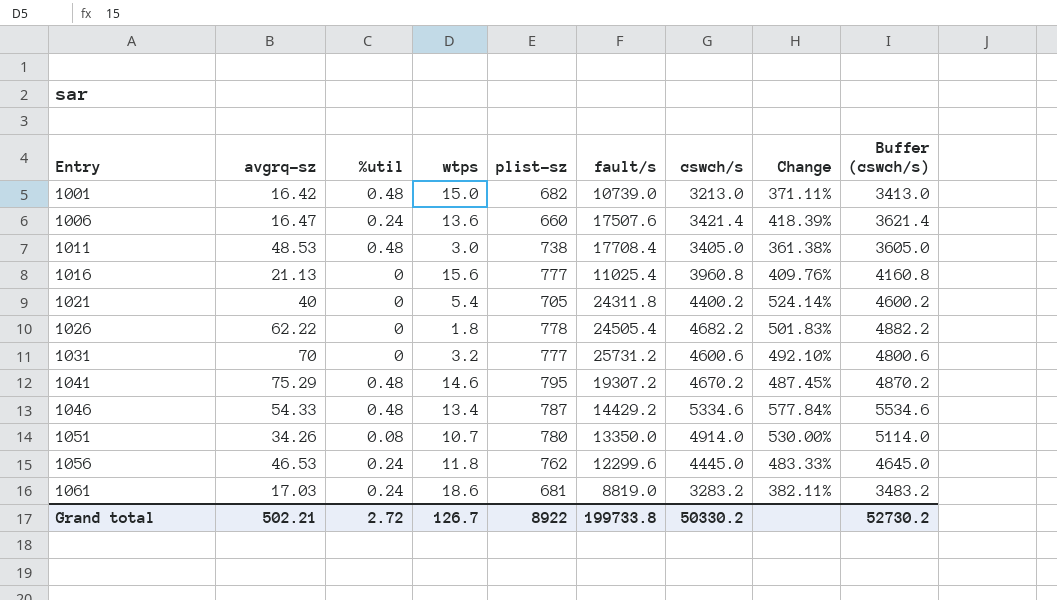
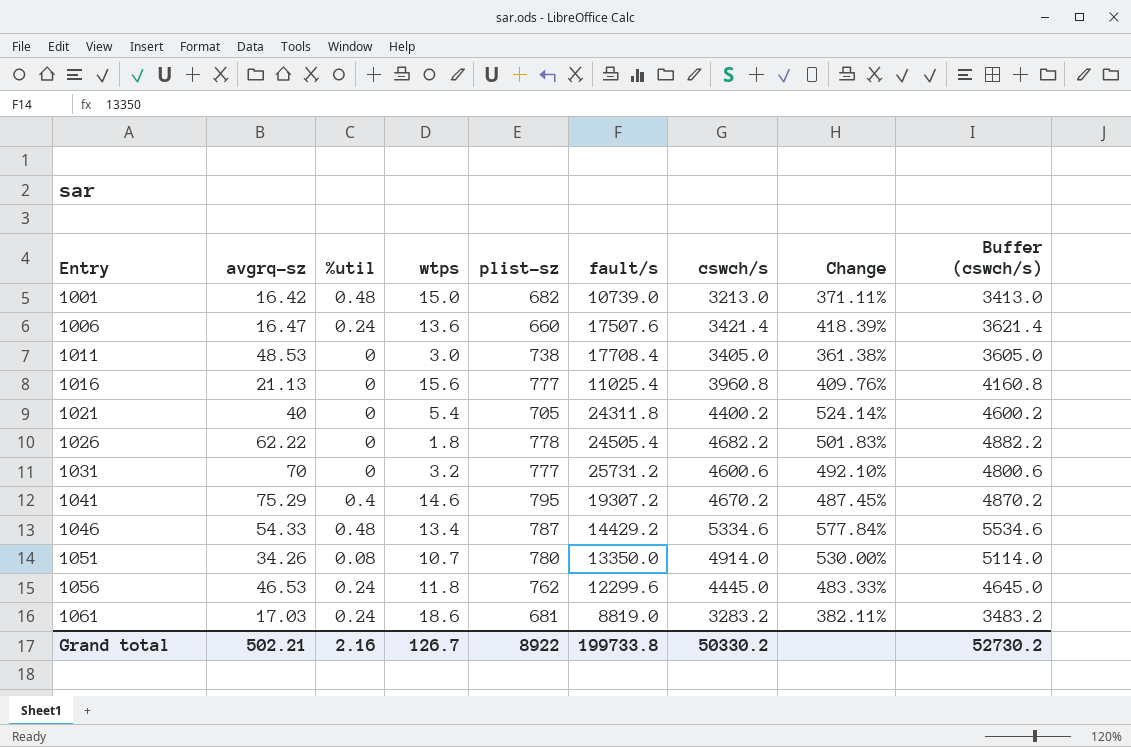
1011 | %util: 0.48 -> 0
1041 | %util: 0.48 -> 0.4
Grand total | %util: 2.72 -> 2.16

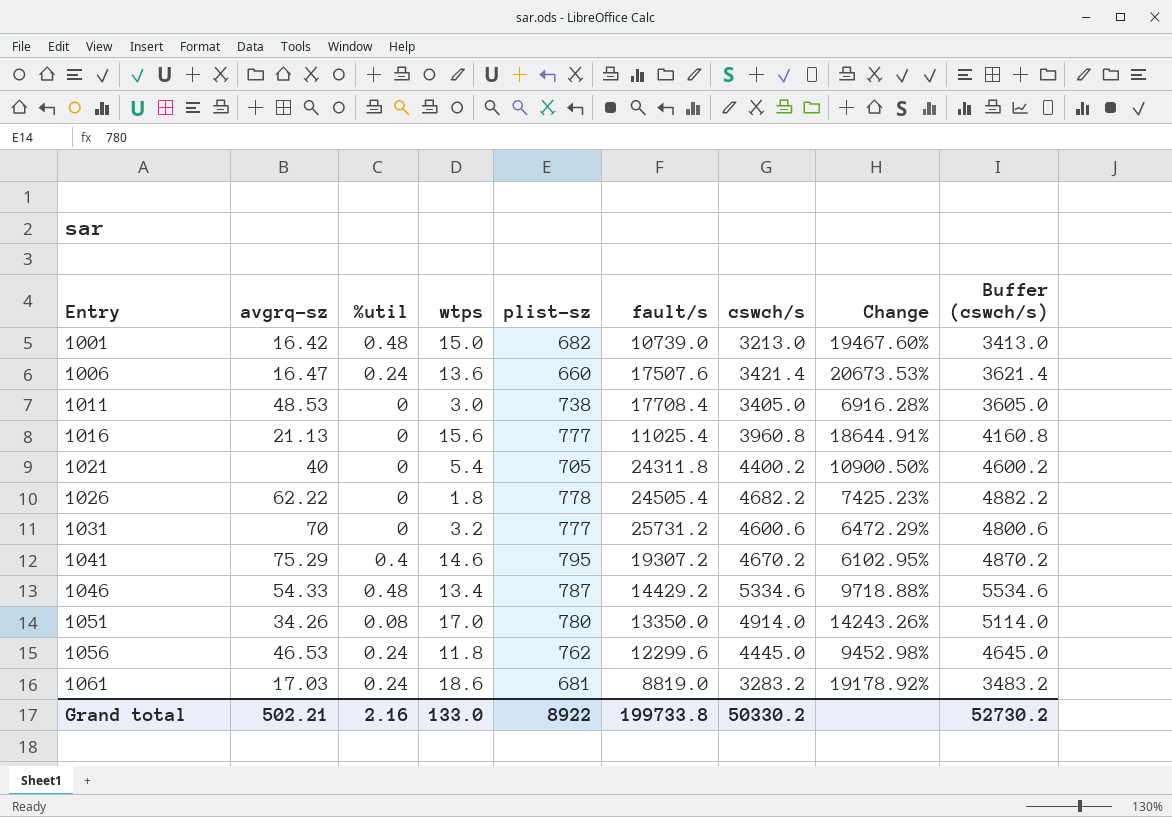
column Change | formula: ([cswch/s] - [plist-sz]) / [plist-sz] -> ([cswch/s] - [avgrq-sz]) / [avgrq-sz]
1051 | wtps: 10.7 -> 17.0
Grand total | wtps: 126.7 -> 133.0

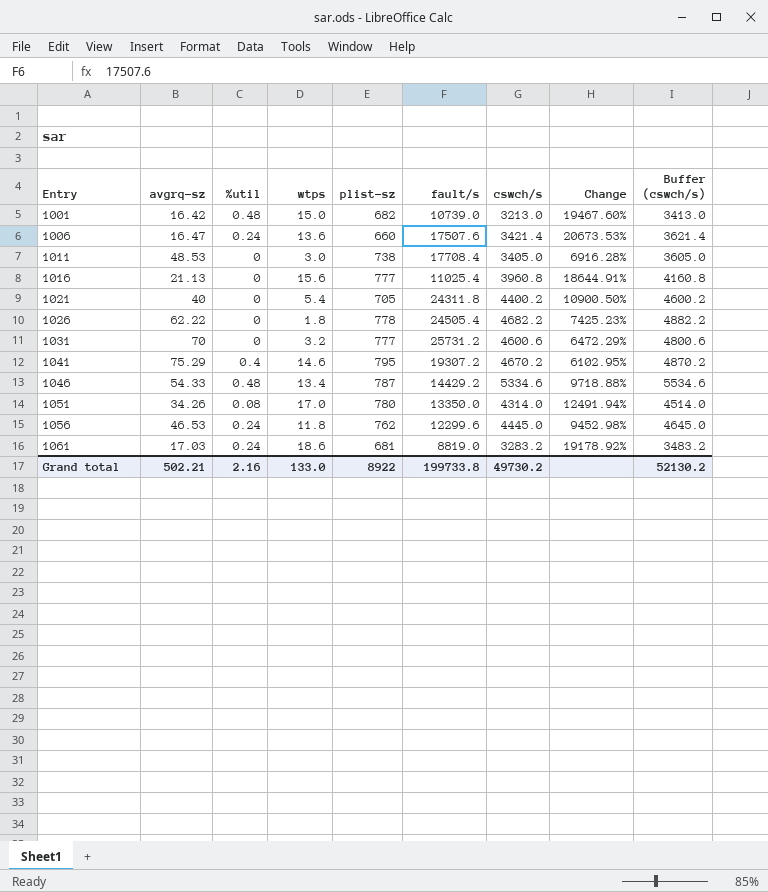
1051 | cswch/s: 4914.0 -> 4314.0
1051 | Change: 14243.26% -> 12491.94%
1051 | Buffer (cswch/s): 5114.0 -> 4514.0
Grand total | cswch/s: 50330.2 -> 49730.2
Grand total | Buffer (cswch/s): 52730.2 -> 52130.2

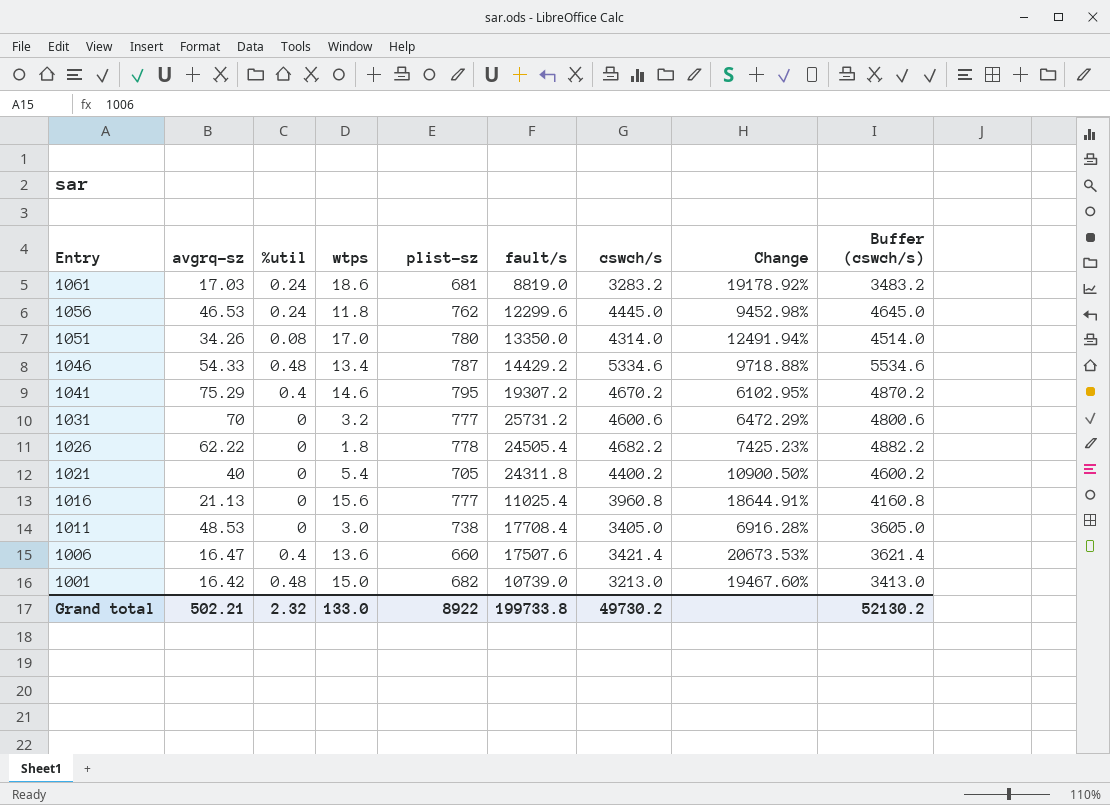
row order: Entry ascending -> Entry descending
1006 | %util: 0.24 -> 0.4
Grand total | %util: 2.16 -> 2.32

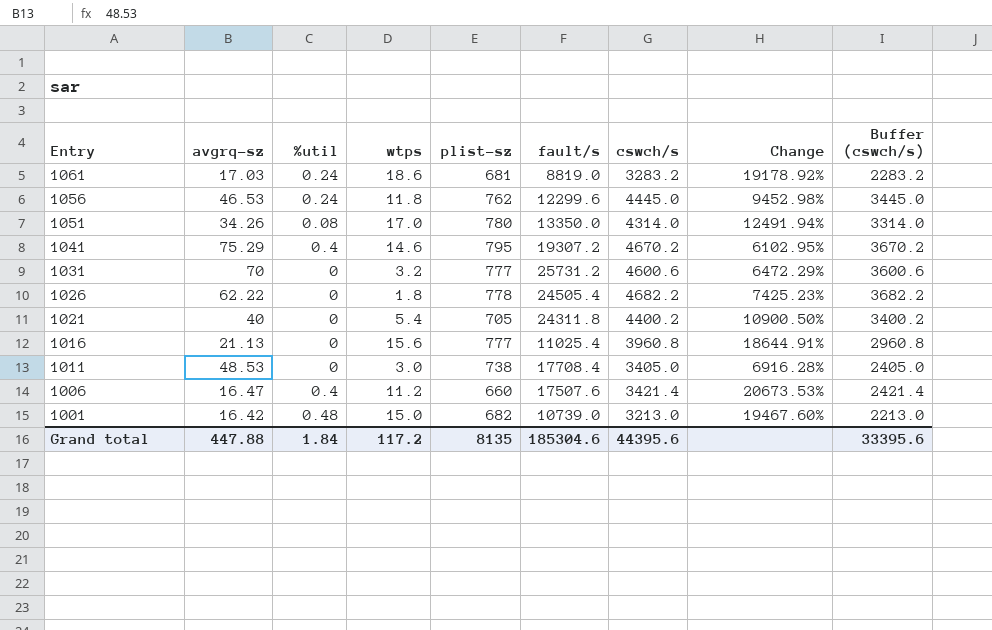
column Buffer (cswch/s) | formula: [cswch/s] + 200 -> [cswch/s] - 1000
row 1046: 54.33 | 0.48 | 13.4 | 787 | 14429.2 | 5334.6 | 9718.88% | 5534.6 -> none
1006 | wtps: 13.6 -> 11.2
Grand total | avgrq-sz: 502.21 -> 447.88
Grand total | %util: 2.32 -> 1.84
Grand total | wtps: 133.0 -> 117.2
Grand total | plist-sz: 8922 -> 8135
Grand total | fault/s: 199733.8 -> 185304.6
Grand total | cswch/s: 49730.2 -> 44395.6
Grand total | Buffer (cswch/s): 52130.2 -> 33395.6

